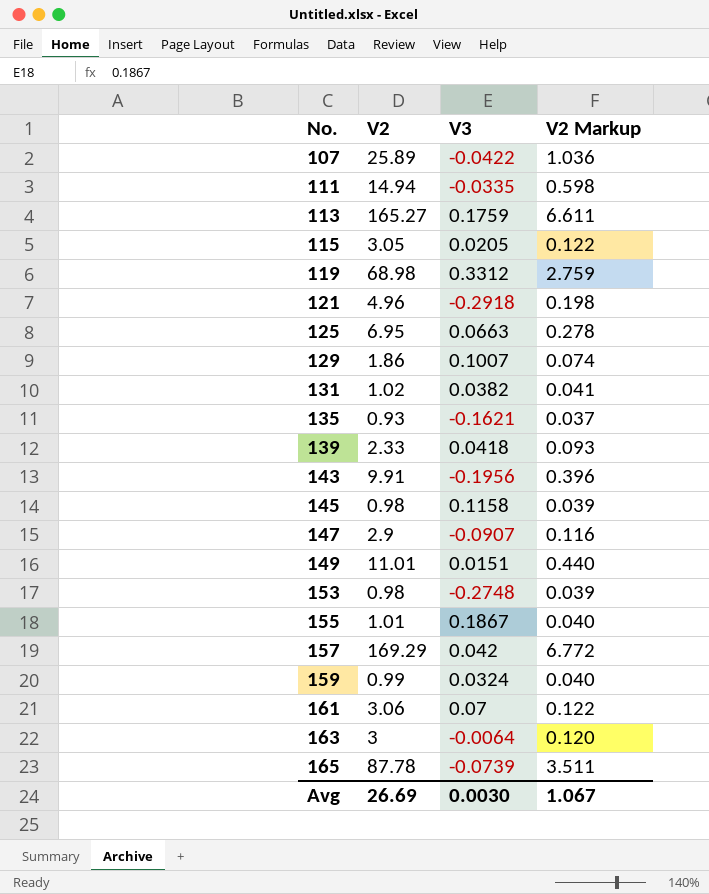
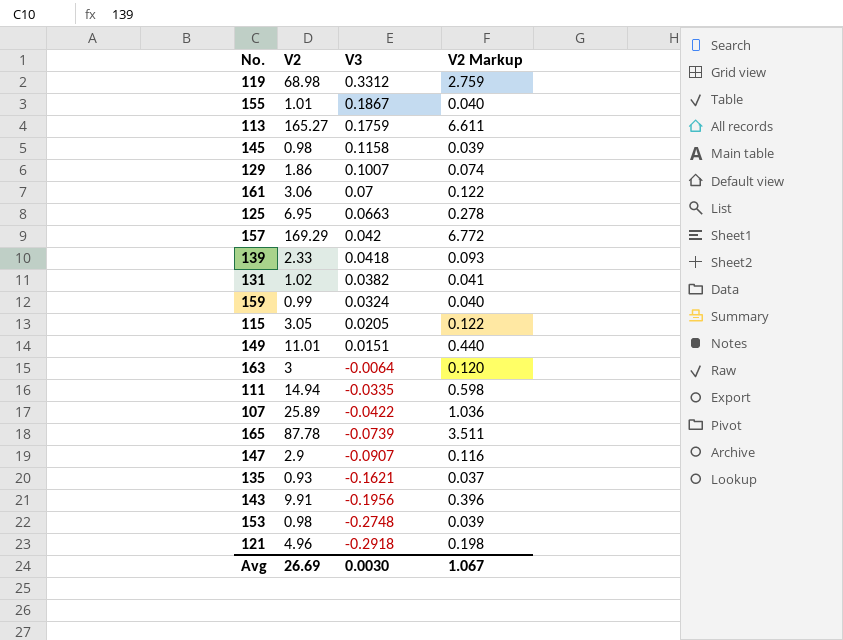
row order: No. ascending -> V3 descending

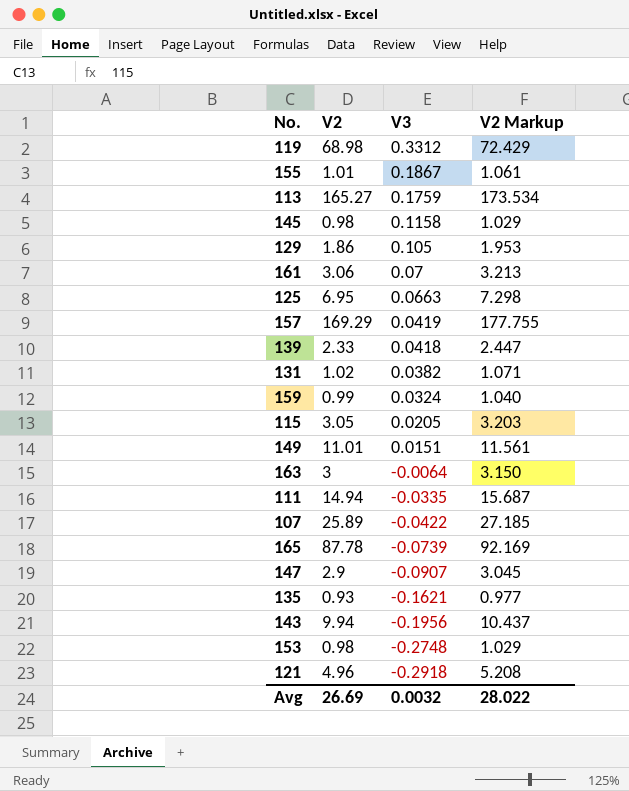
column V2 Markup | formula: [V2] * 0.04 -> [V2] * 1.05
129 | V3: 0.1007 -> 0.105
157 | V3: 0.042 -> 0.0419
143 | V2: 9.91 -> 9.94
Avg | V3: 0.0030 -> 0.0032
Avg | V2 Markup: 1.067 -> 28.022

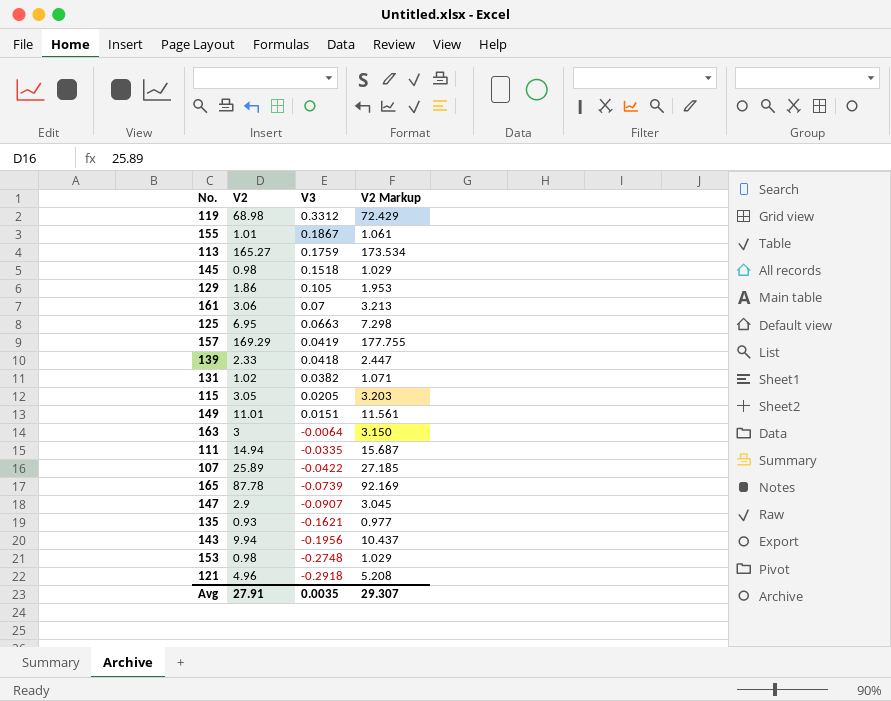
row 159: 0.99 | 0.0324 | 1.040 -> none
145 | V3: 0.1158 -> 0.1518
Avg | V2: 26.69 -> 27.91
Avg | V3: 0.0032 -> 0.0035
Avg | V2 Markup: 28.022 -> 29.307

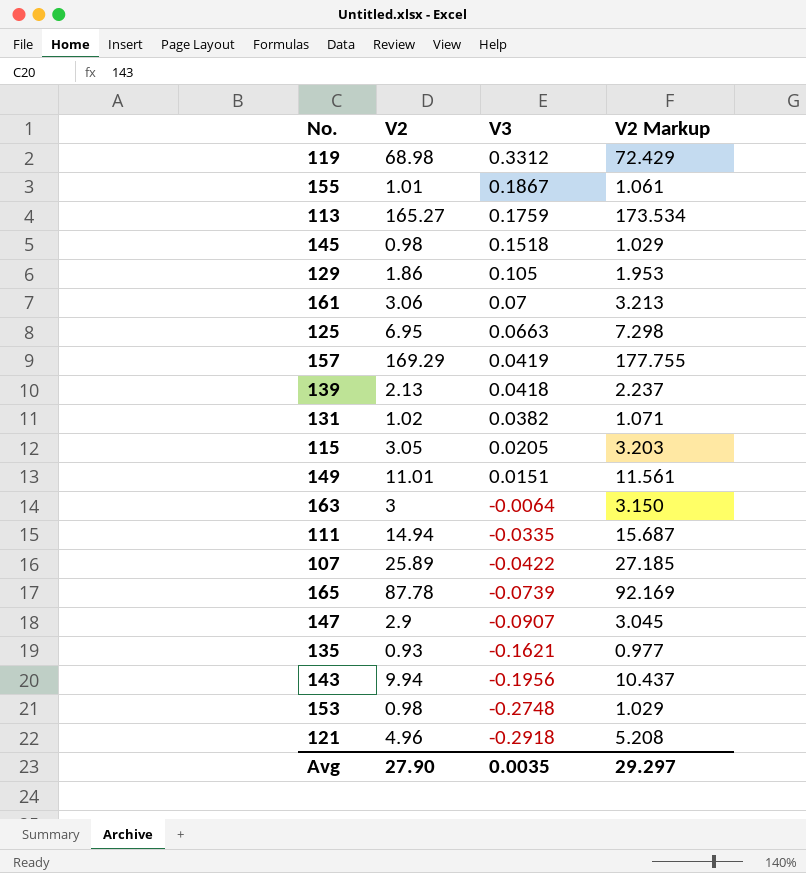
139 | V2: 2.33 -> 2.13
139 | V2 Markup: 2.447 -> 2.237
Avg | V2: 27.91 -> 27.90
Avg | V2 Markup: 29.307 -> 29.297

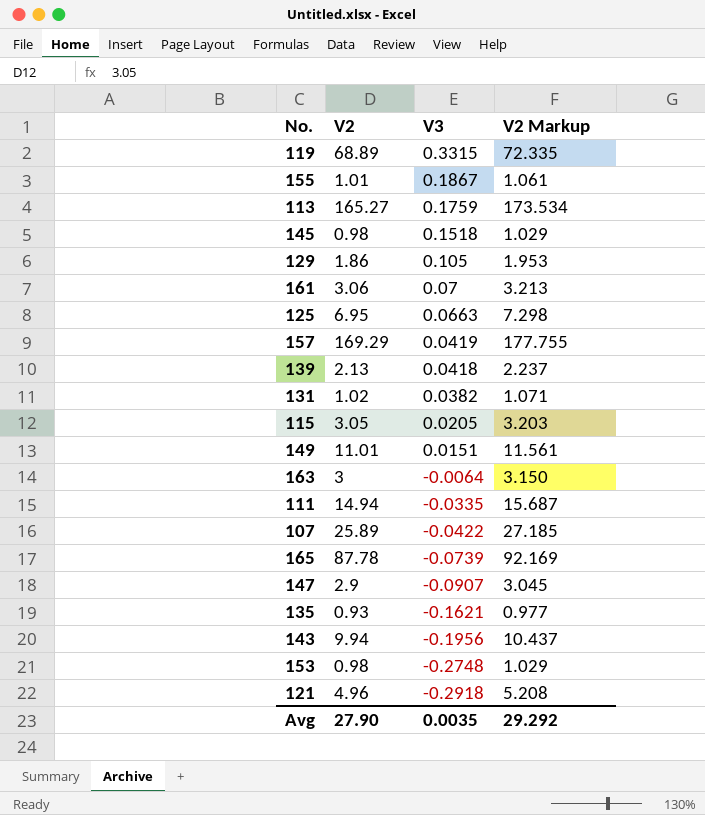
119 | V2: 68.98 -> 68.89
119 | V3: 0.3312 -> 0.3315
119 | V2 Markup: 72.429 -> 72.335
Avg | V2 Markup: 29.297 -> 29.292

